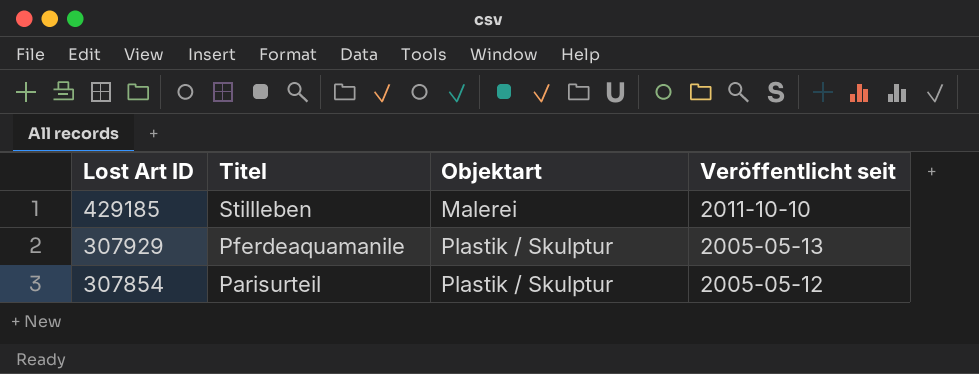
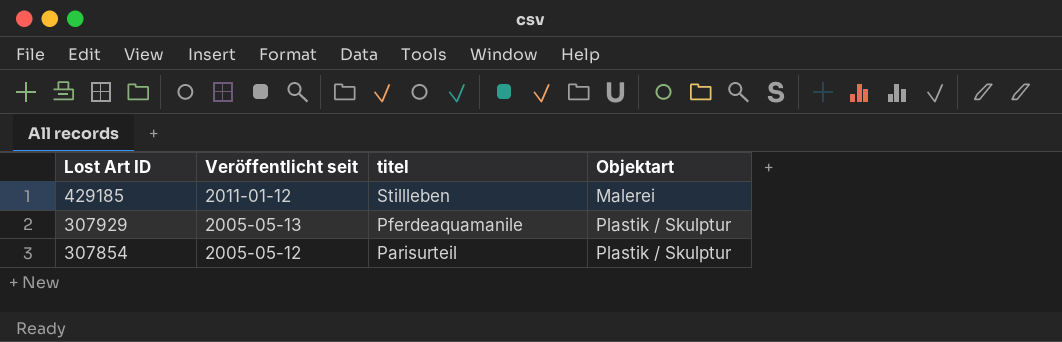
column Veröffentlicht seit | position: 4 -> 2
column name: Titel -> titel
429185 | Veröffentlicht seit: 2011-10-10 -> 2011-01-12

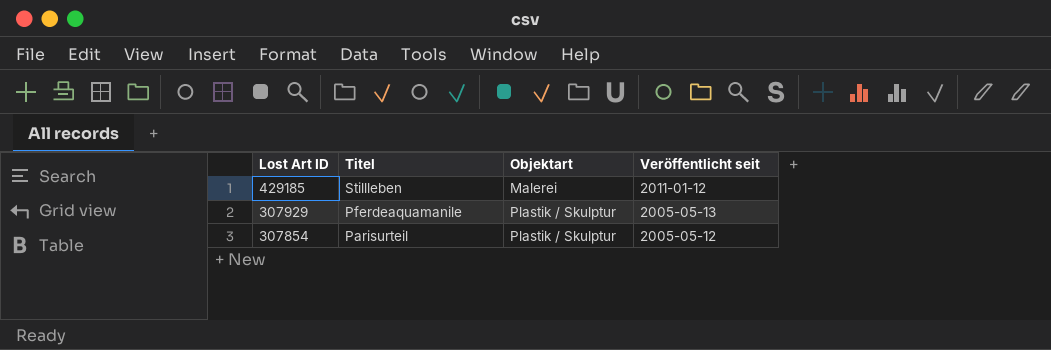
column name: titel -> Titel
column Veröffentlicht seit | position: 2 -> 4

